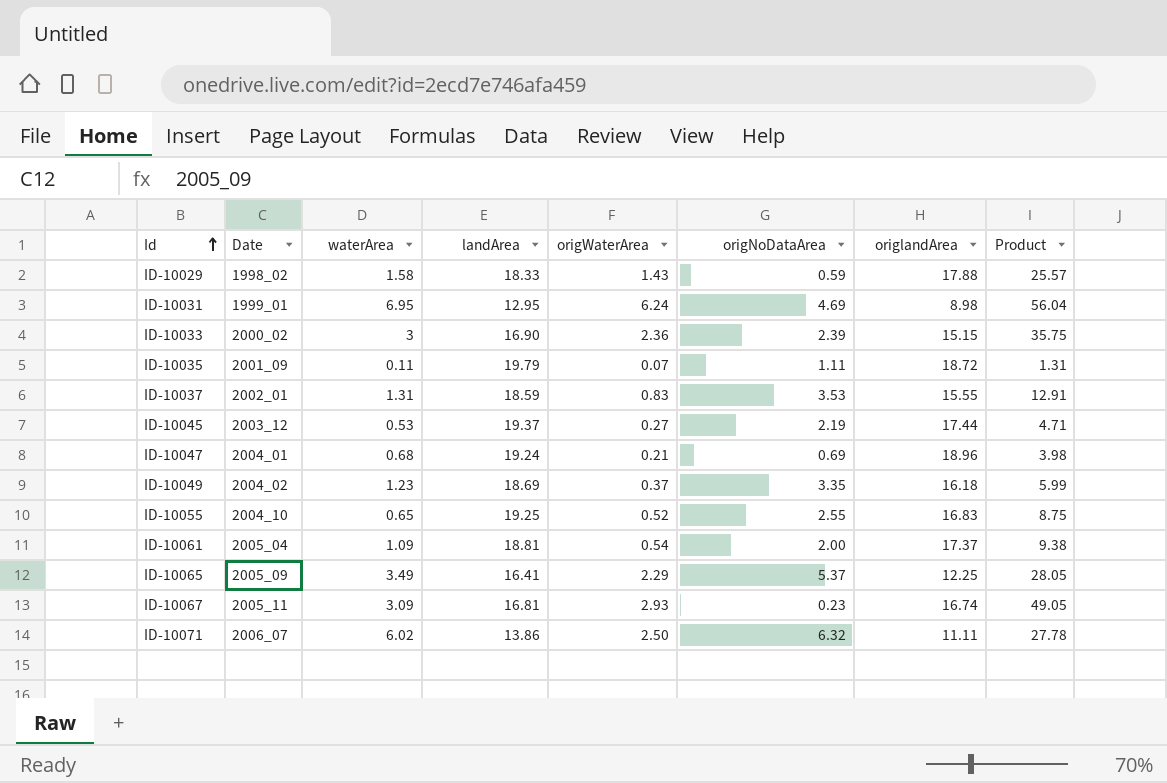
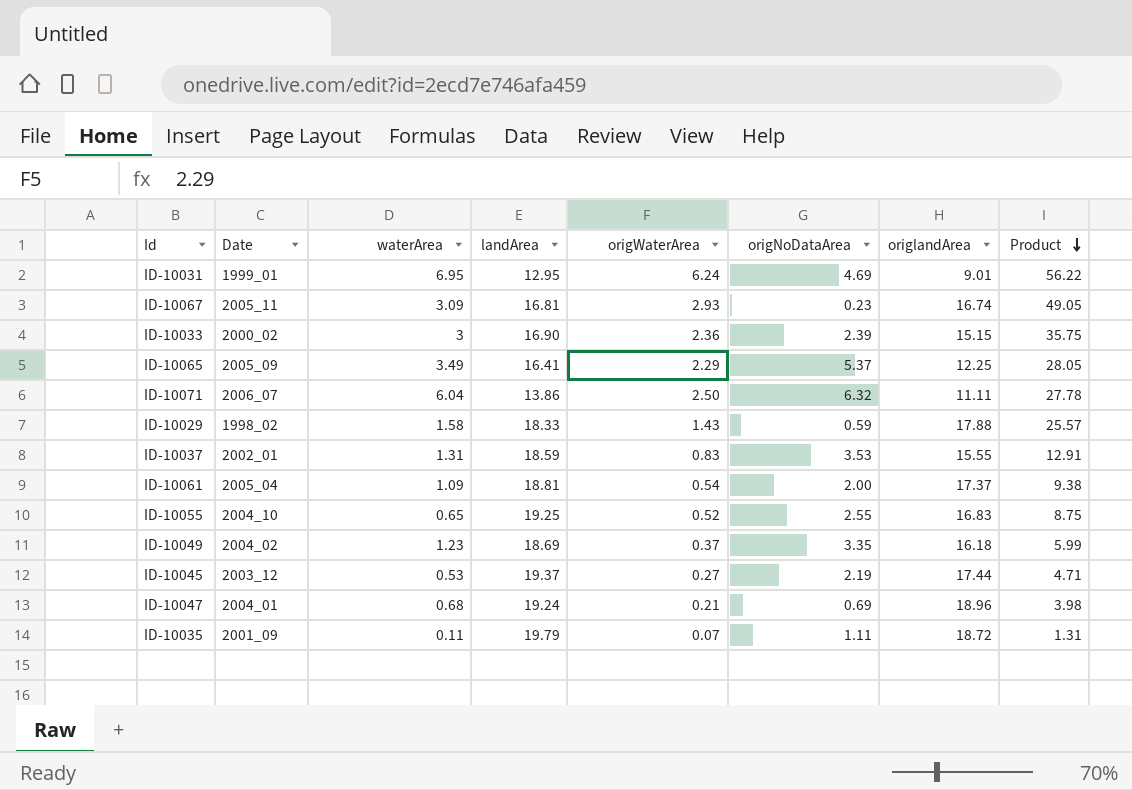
row order: Id ascending -> Product descending
ID-10031 | origlandArea: 8.98 -> 9.01
ID-10031 | Product: 56.04 -> 56.22
ID-10071 | waterArea: 6.02 -> 6.04

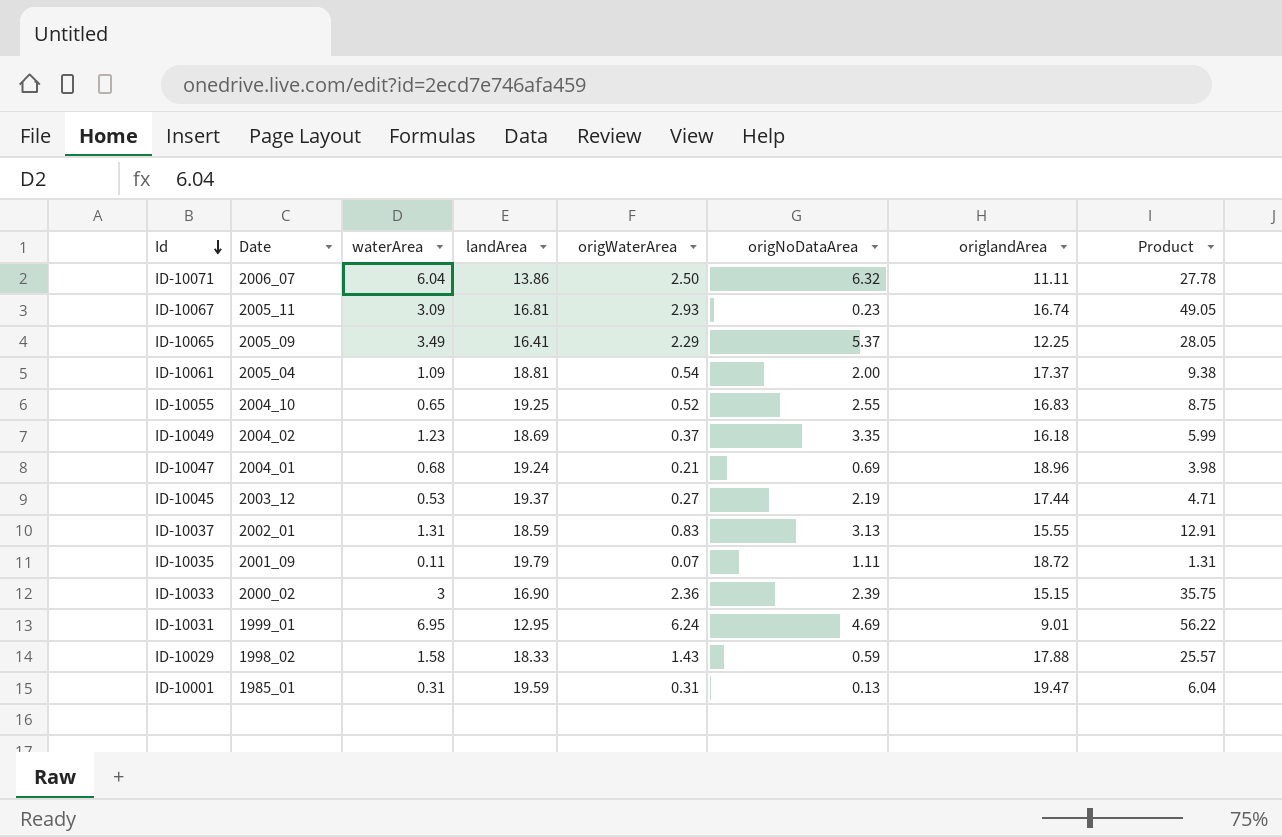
row order: Product descending -> Id descending
ID-10037 | origNoDataArea: 3.53 -> 3.13
row ID-10001: none -> 1985_01 | 0.31 | 19.59 | 0.31 | 0.13 | 19.47 | 6.04

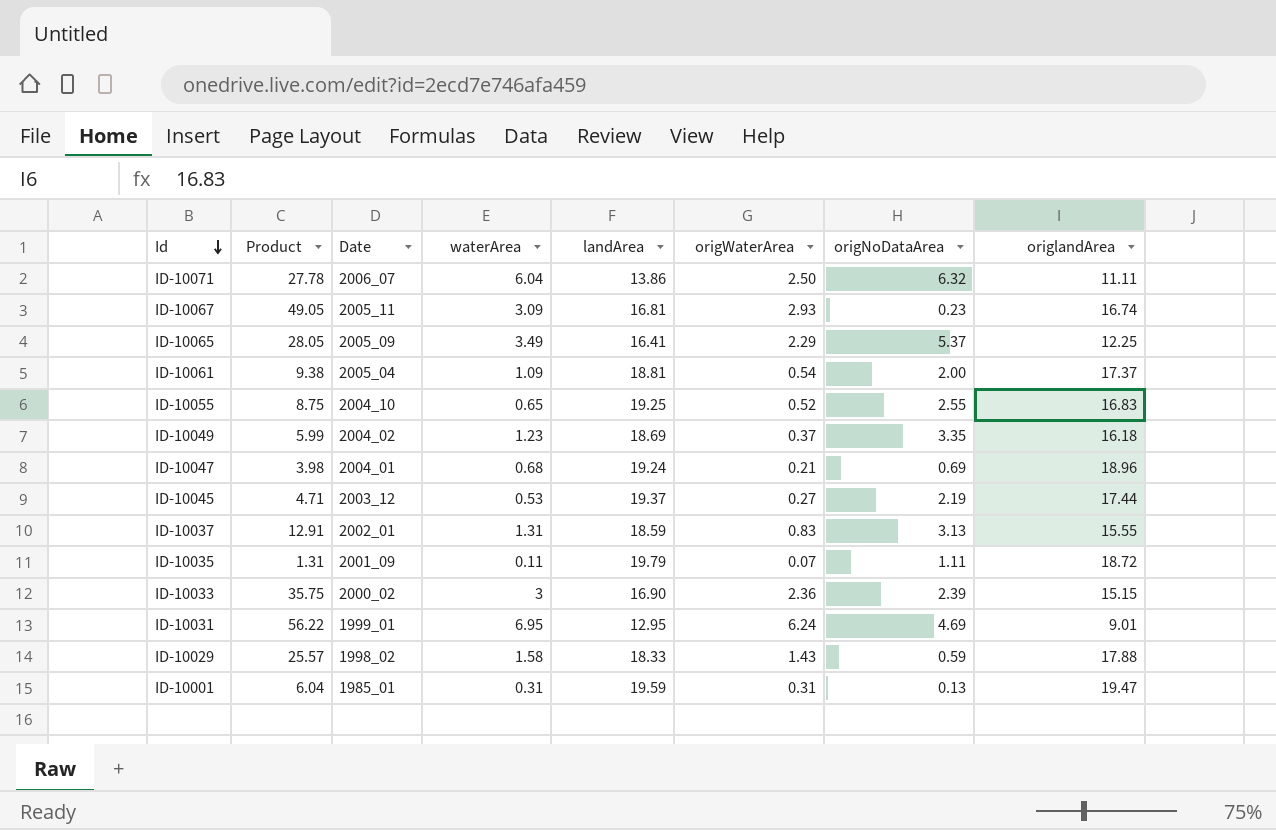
column Product | position: 8 -> 2

